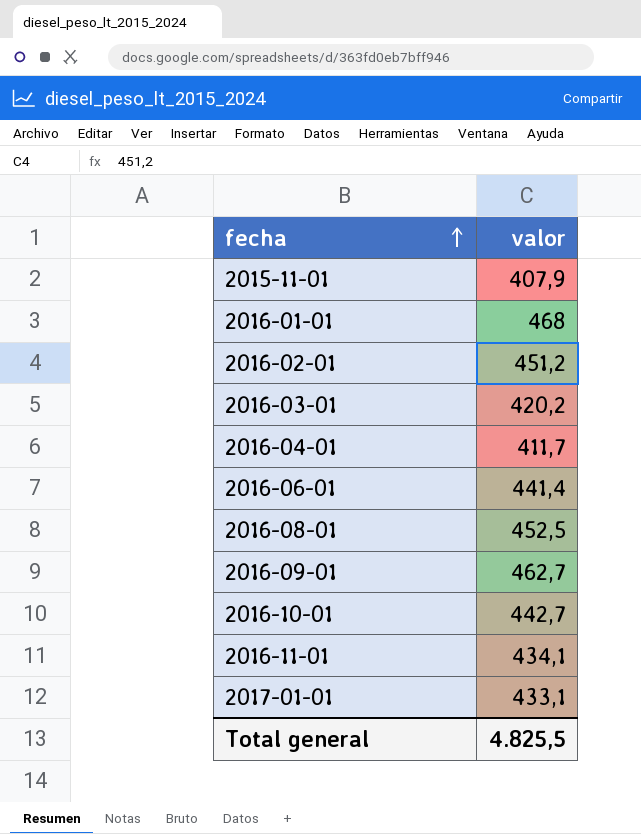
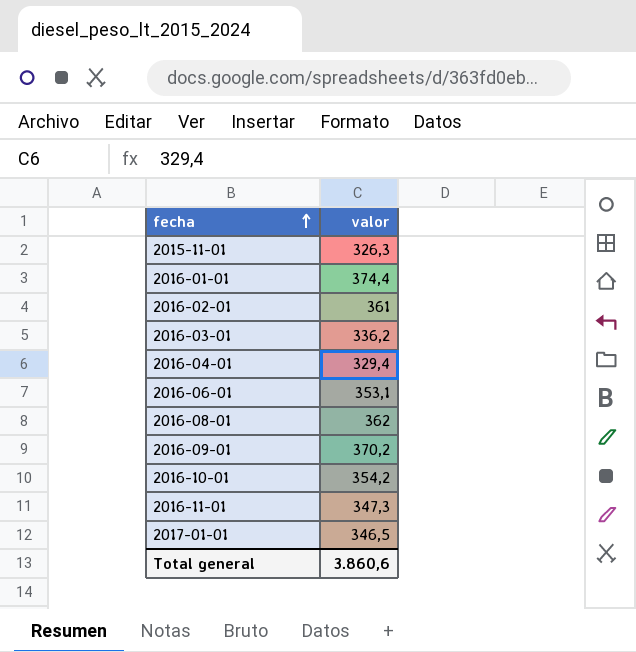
2015-11-01 | valor: 407,9 -> 326,3
2016-01-01 | valor: 468 -> 374,4
2016-02-01 | valor: 451,2 -> 361
2016-03-01 | valor: 420,2 -> 336,2
2016-04-01 | valor: 411,7 -> 329,4
2016-06-01 | valor: 441,4 -> 353,1
2016-08-01 | valor: 452,5 -> 362
2016-09-01 | valor: 462,7 -> 370,2
2016-10-01 | valor: 442,7 -> 354,2
2016-11-01 | valor: 434,1 -> 347,3
2017-01-01 | valor: 433,1 -> 346,5
Total general | valor: 4.825,5 -> 3.860,6

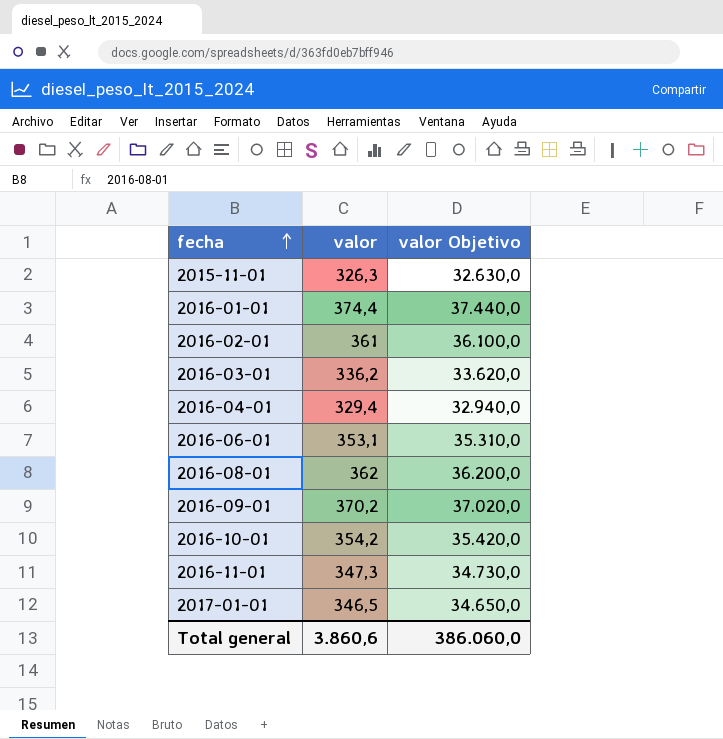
column valor Objetivo | formula: none -> [valor] * 100

